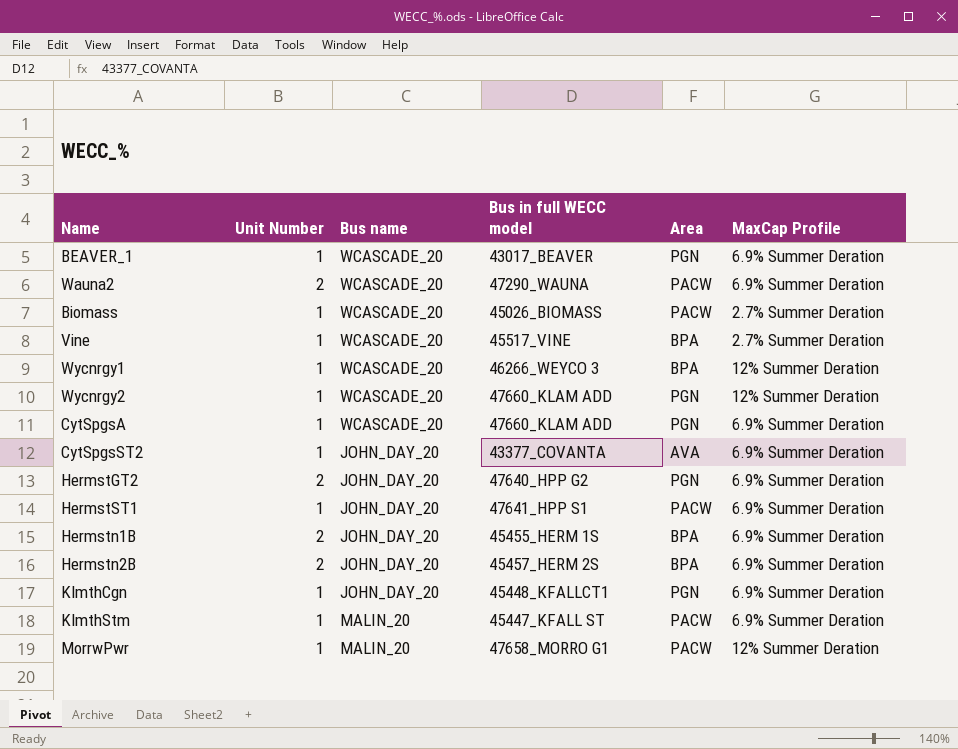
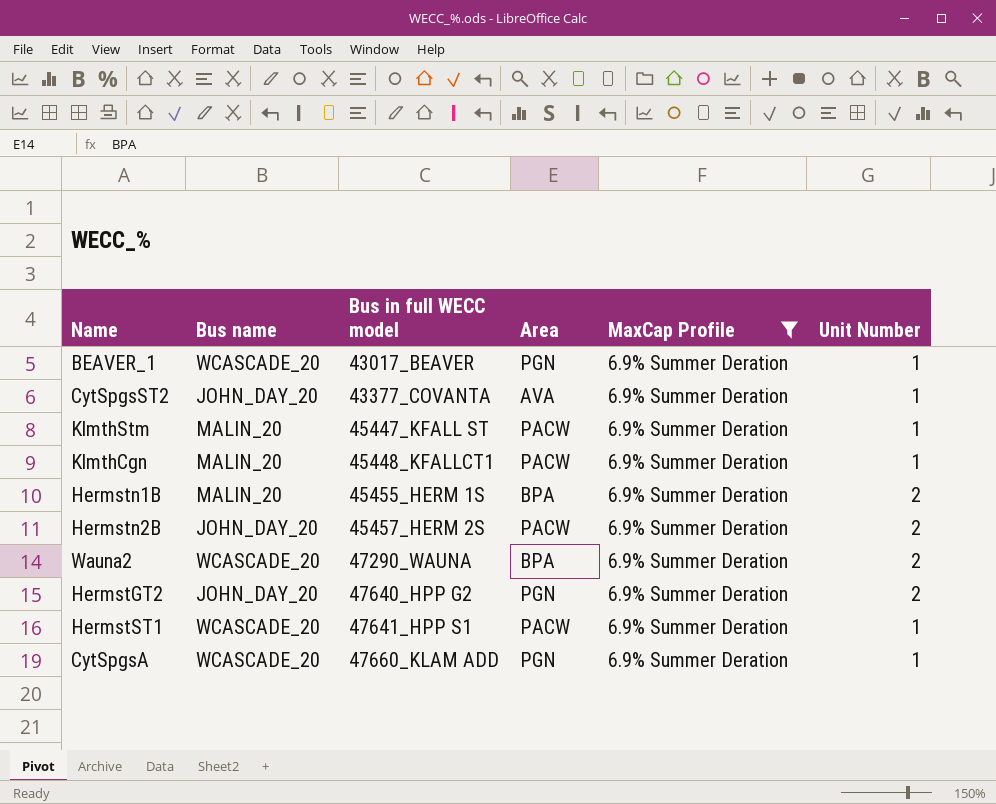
filter: none -> MaxCap Profile = 6.9% Summer Deration
row order: none -> Bus in full WECC model ascending
column Unit Number | position: 2 -> 6
KlmthCgn | Bus name: JOHN_DAY_20 -> MALIN_20
KlmthCgn | Area: PGN -> PACW
Hermstn1B | Bus name: JOHN_DAY_20 -> MALIN_20
Hermstn2B | Area: BPA -> PACW
Wauna2 | Area: PACW -> BPA
HermstST1 | Bus name: JOHN_DAY_20 -> WCASCADE_20

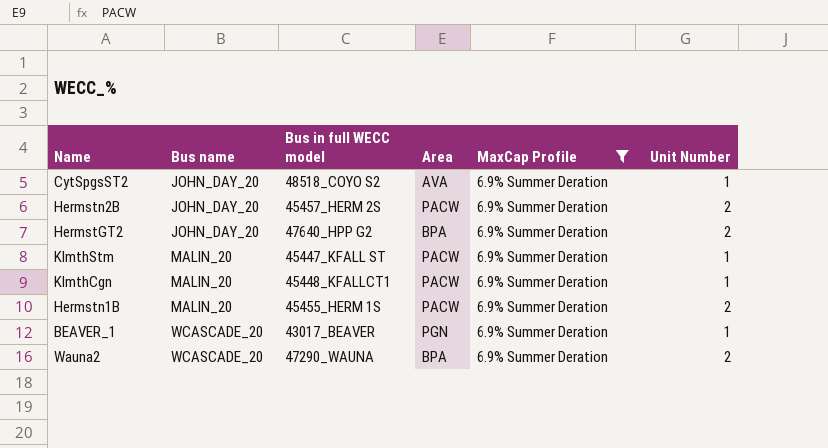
row order: Bus in full WECC model ascending -> Bus name ascending
row HermstST1: WCASCADE_20 | 47641_HPP S1 | PACW | 6.9% Summer Deration | 1 -> none
row CytSpgsA: WCASCADE_20 | 47660_KLAM ADD | PGN | 6.9% Summer Deration | 1 -> none
CytSpgsST2 | Bus in full WECC model: 43377_COVANTA -> 48518_COYO S2
HermstGT2 | Area: PGN -> BPA
Hermstn1B | Area: BPA -> PACW

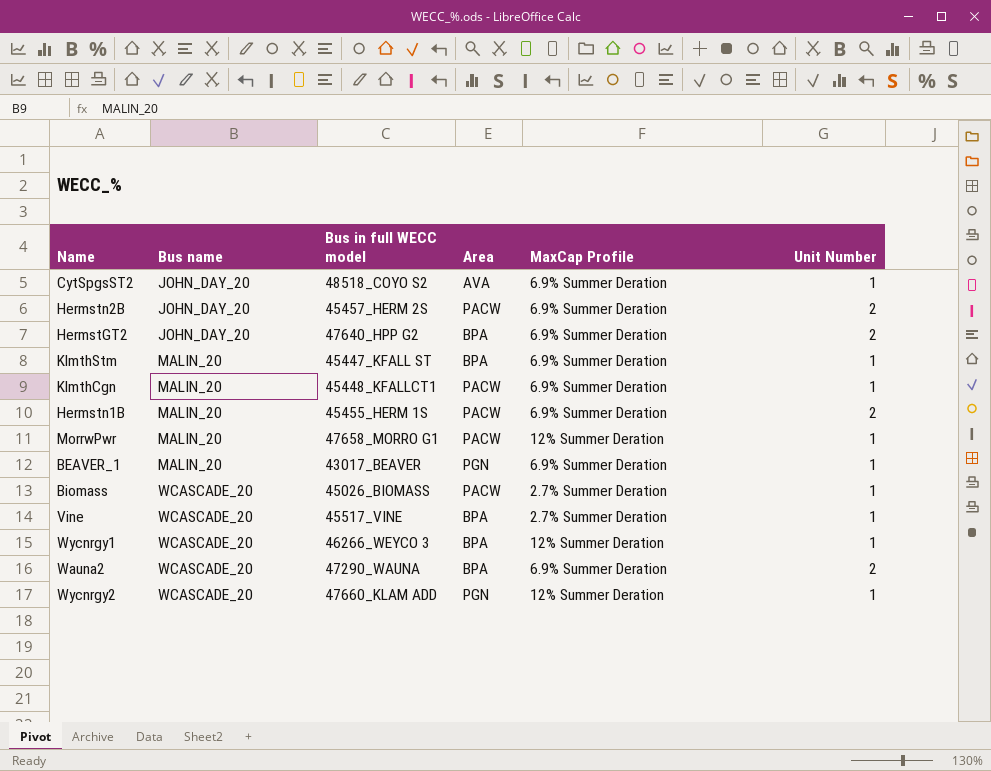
filter: MaxCap Profile = 6.9% Summer Deration -> none
KlmthStm | Area: PACW -> BPA
BEAVER_1 | Bus name: WCASCADE_20 -> MALIN_20

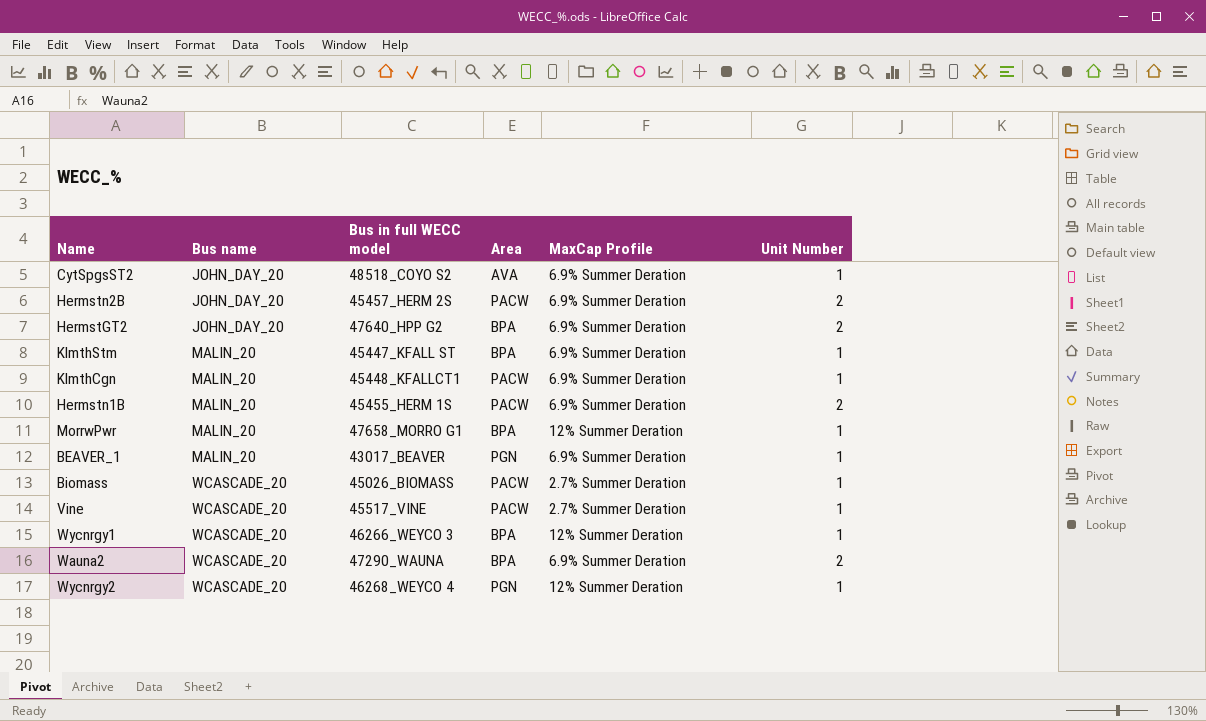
MorrwPwr | Area: PACW -> BPA
Vine | Area: BPA -> PACW
Wycnrgy2 | Bus in full WECC model: 47660_KLAM ADD -> 46268_WEYCO 4

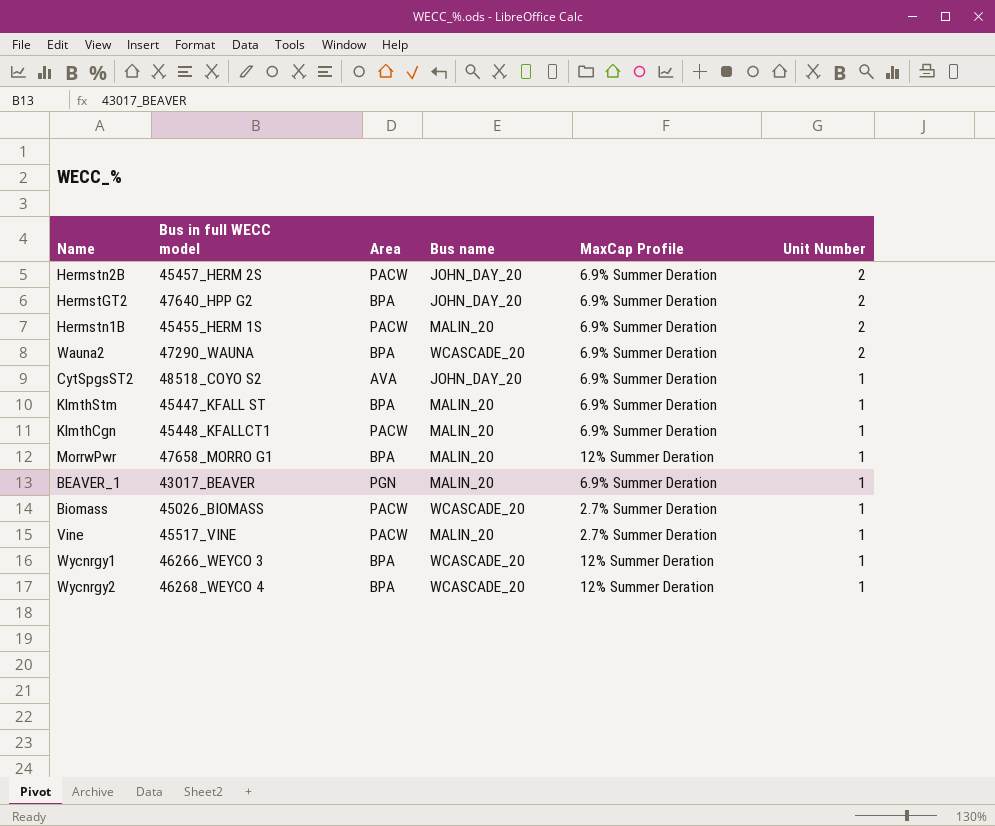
row order: Bus name ascending -> Unit Number descending
column Bus name | position: 2 -> 4
Vine | Bus name: WCASCADE_20 -> MALIN_20
Wycnrgy2 | Area: PGN -> BPA

